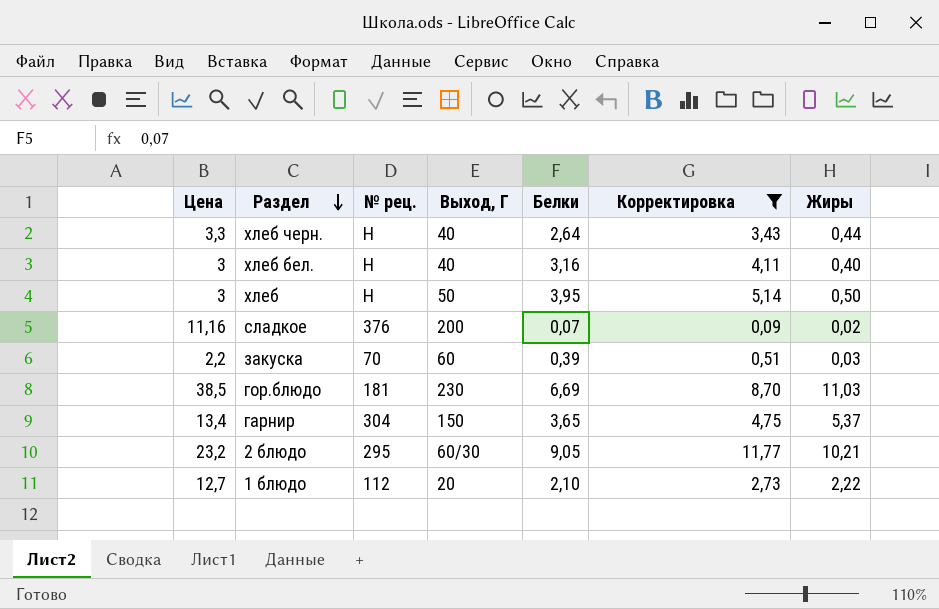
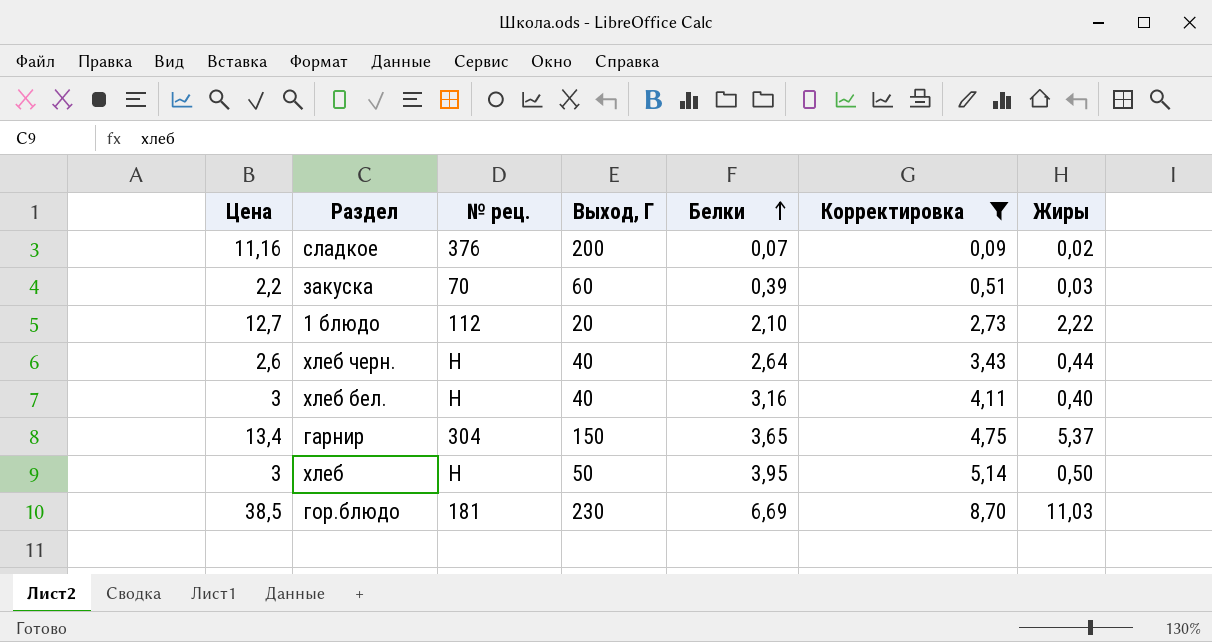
row order: Раздел descending -> Белки ascending
row 2 блюдо: 23,2 | 295 | 60/30 | 9,05 | 11,77 | 10,21 -> none
хлеб черн. | Цена: 3,3 -> 2,6

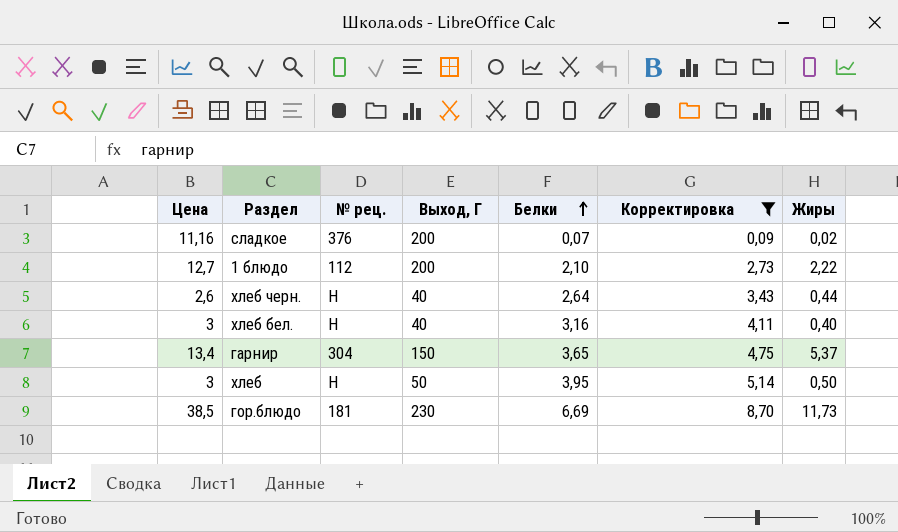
row закуска: 2,2 | 70 | 60 | 0,39 | 0,51 | 0,03 -> none
1 блюдо | Выход, Г: 20 -> 200
гор.блюдо | Жиры: 11,03 -> 11,73

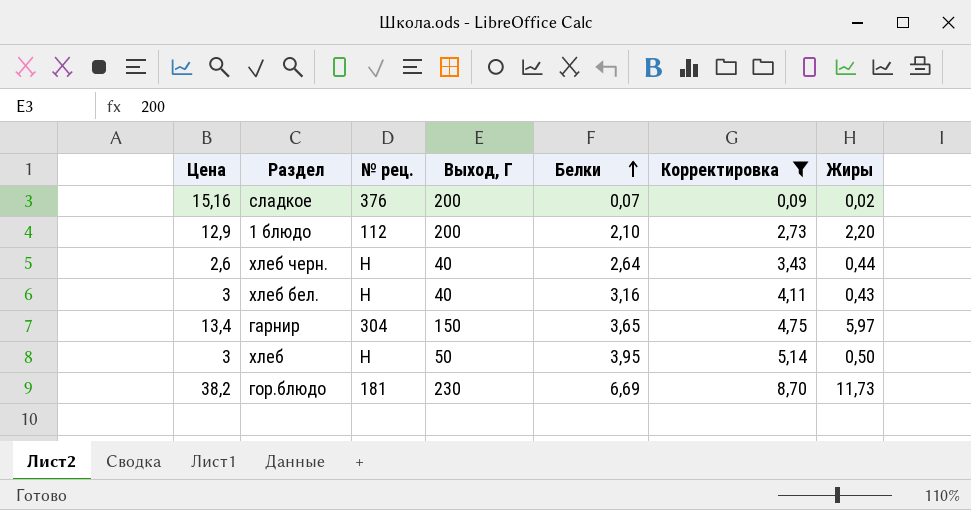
сладкое | Цена: 11,16 -> 15,16
1 блюдо | Цена: 12,7 -> 12,9
1 блюдо | Жиры: 2,22 -> 2,20
хлеб бел. | Жиры: 0,40 -> 0,43
гарнир | Жиры: 5,37 -> 5,97
гор.блюдо | Цена: 38,5 -> 38,2

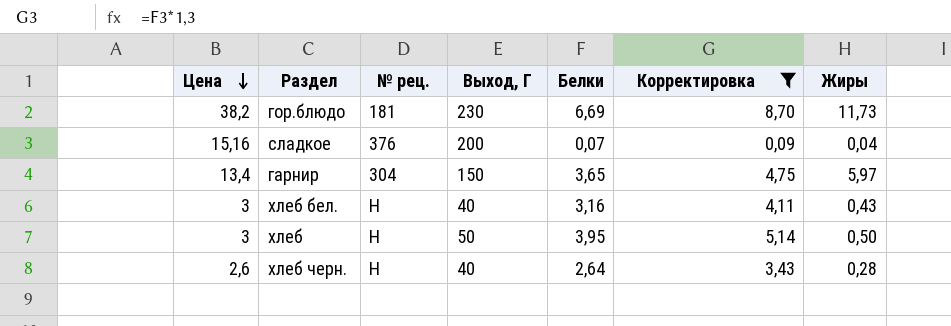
row order: Белки ascending -> Цена descending
row 1 блюдо: 12,9 | 112 | 200 | 2,10 | 2,73 | 2,20 -> none
сладкое | Жиры: 0,02 -> 0,04
хлеб черн. | Жиры: 0,44 -> 0,28

